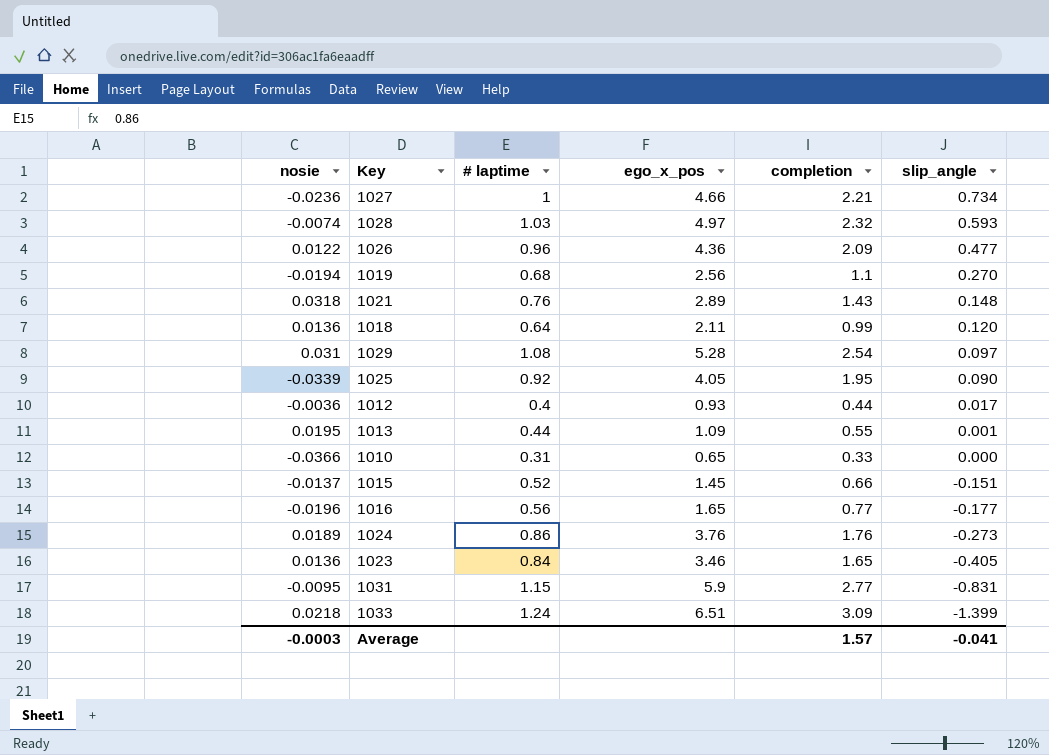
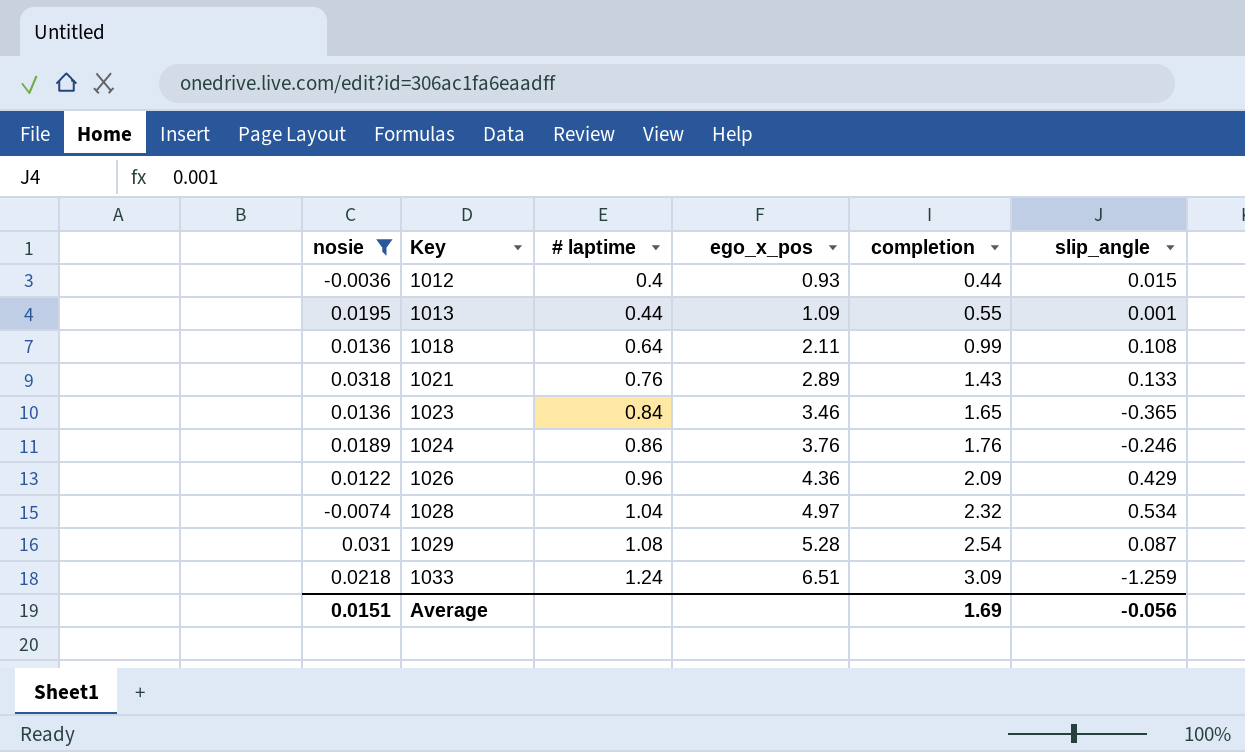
filter: none -> nosie >= -0.0074
row order: slip_angle descending -> Key ascending
1012 | slip_angle: 0.017 -> 0.015
1018 | slip_angle: 0.120 -> 0.108
1021 | slip_angle: 0.148 -> 0.133
1023 | slip_angle: -0.405 -> -0.365
1024 | slip_angle: -0.273 -> -0.246
1026 | slip_angle: 0.477 -> 0.429
1028 | # laptime: 1.03 -> 1.04
1028 | slip_angle: 0.593 -> 0.534
1029 | slip_angle: 0.097 -> 0.087
1033 | slip_angle: -1.399 -> -1.259
Average | nosie: -0.0003 -> 0.0151
Average | completion: 1.57 -> 1.69
Average | slip_angle: -0.041 -> -0.056

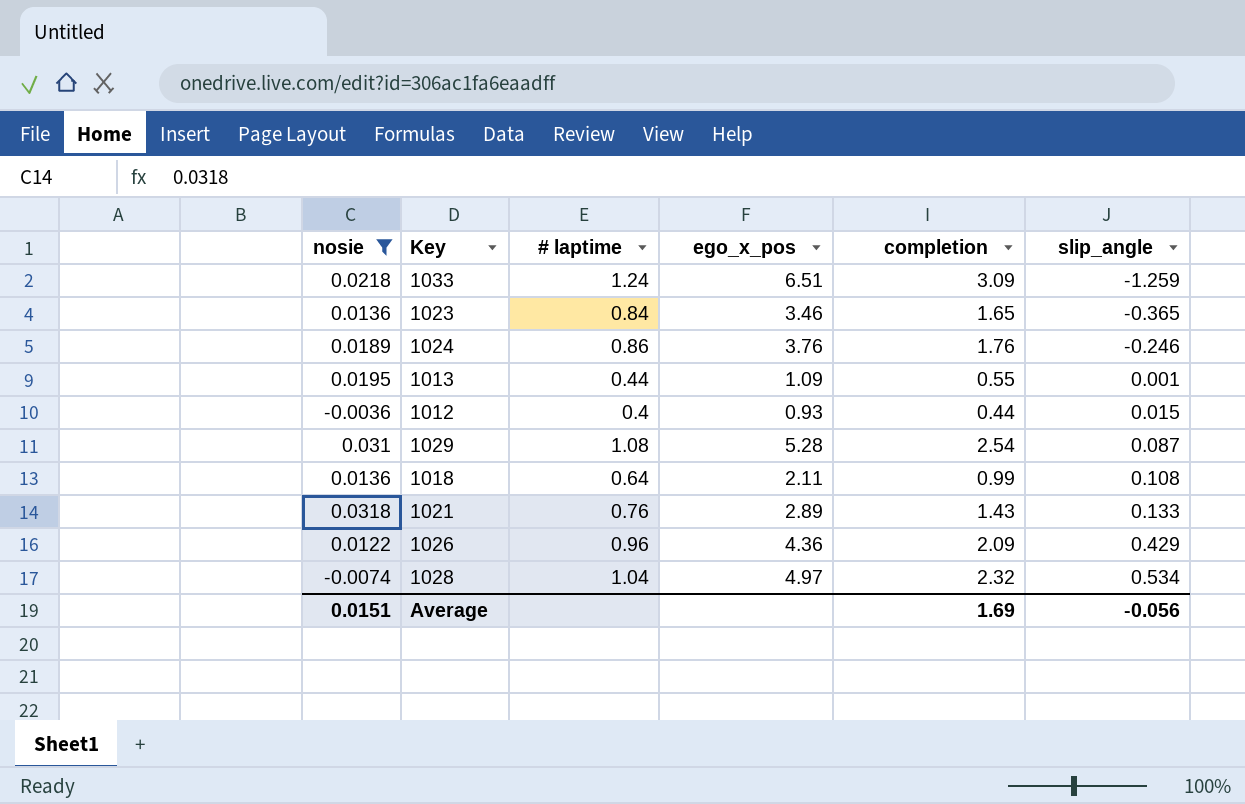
row order: Key ascending -> slip_angle ascending

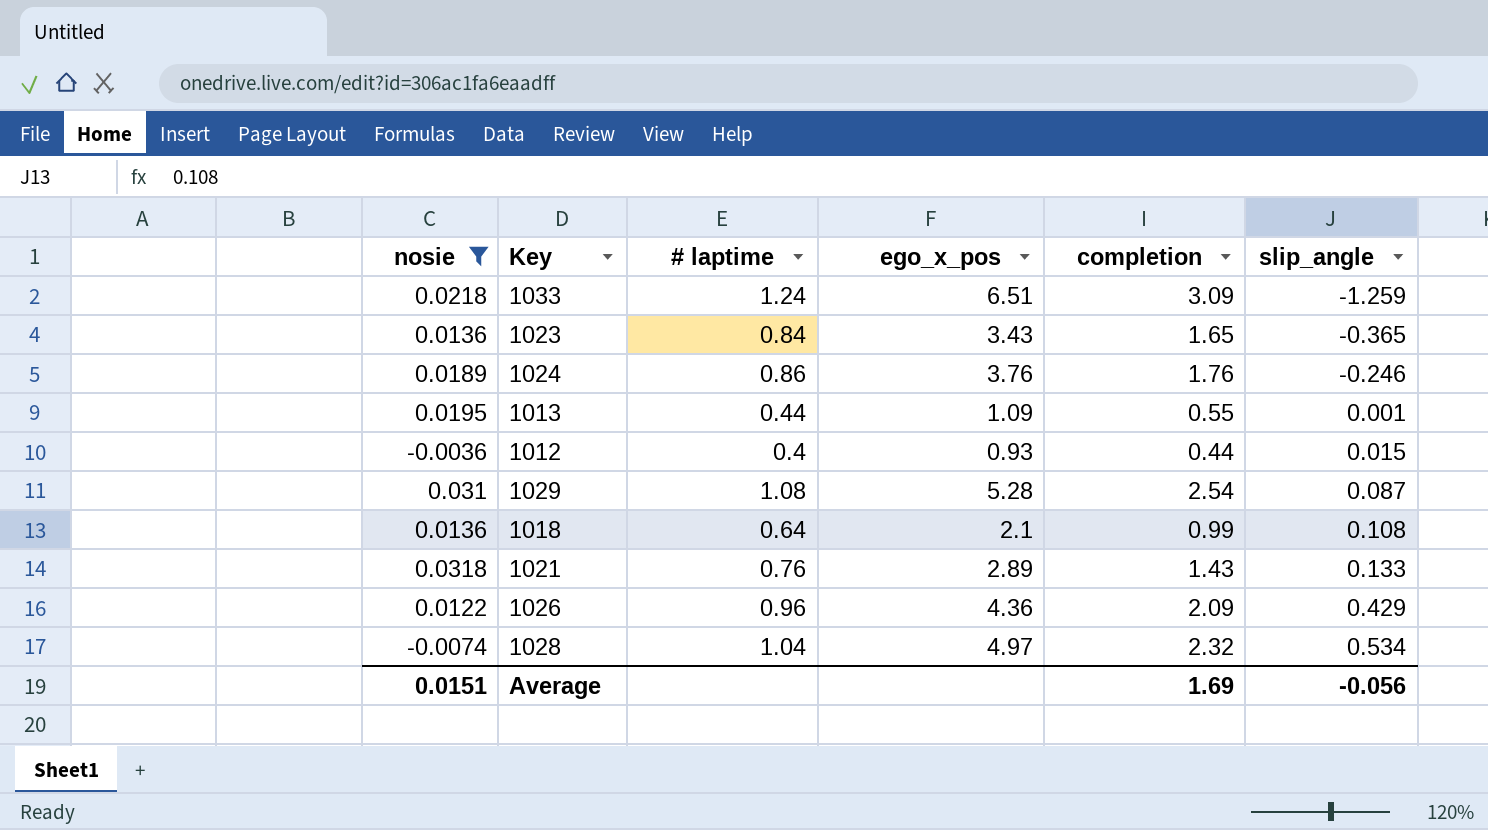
1023 | ego_x_pos: 3.46 -> 3.43
1018 | ego_x_pos: 2.11 -> 2.1

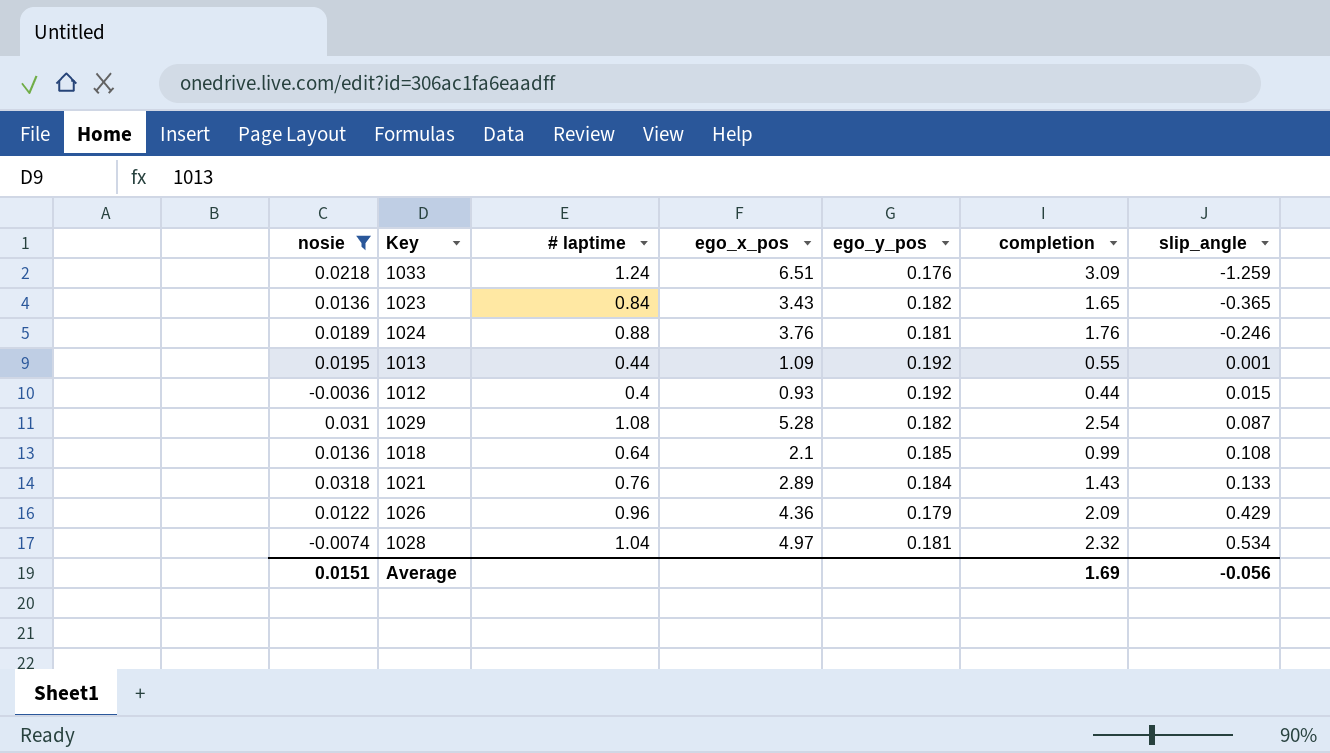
column ego_y_pos | position: none -> 5
1024 | # laptime: 0.86 -> 0.88

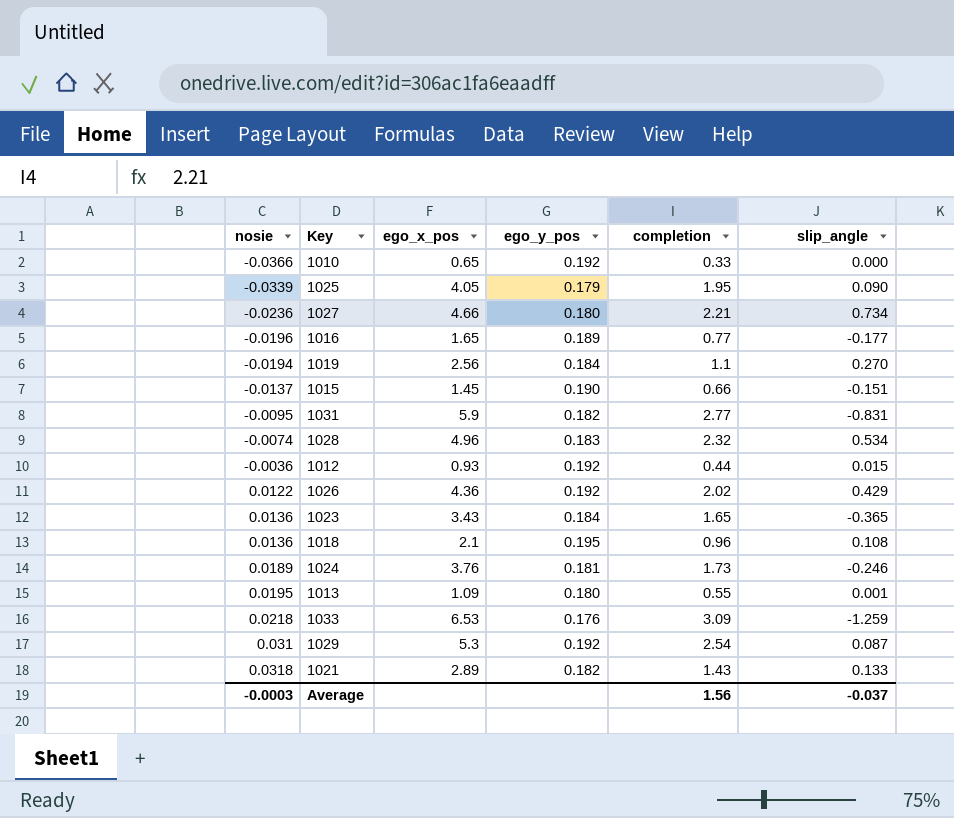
filter: nosie >= -0.0074 -> none
row order: slip_angle ascending -> nosie ascending
column # laptime | position: 3 -> none
1028 | ego_x_pos: 4.97 -> 4.96
1028 | ego_y_pos: 0.181 -> 0.183
1026 | ego_y_pos: 0.179 -> 0.192
1026 | completion: 2.09 -> 2.02
1023 | ego_y_pos: 0.182 -> 0.184
1018 | ego_y_pos: 0.185 -> 0.195
1018 | completion: 0.99 -> 0.96
1024 | completion: 1.76 -> 1.73
1013 | ego_y_pos: 0.192 -> 0.180
1033 | ego_x_pos: 6.51 -> 6.53
1029 | ego_x_pos: 5.28 -> 5.3
1029 | ego_y_pos: 0.182 -> 0.192
1021 | ego_y_pos: 0.184 -> 0.182
Average | nosie: 0.0151 -> -0.0003
Average | completion: 1.69 -> 1.56
Average | slip_angle: -0.056 -> -0.037

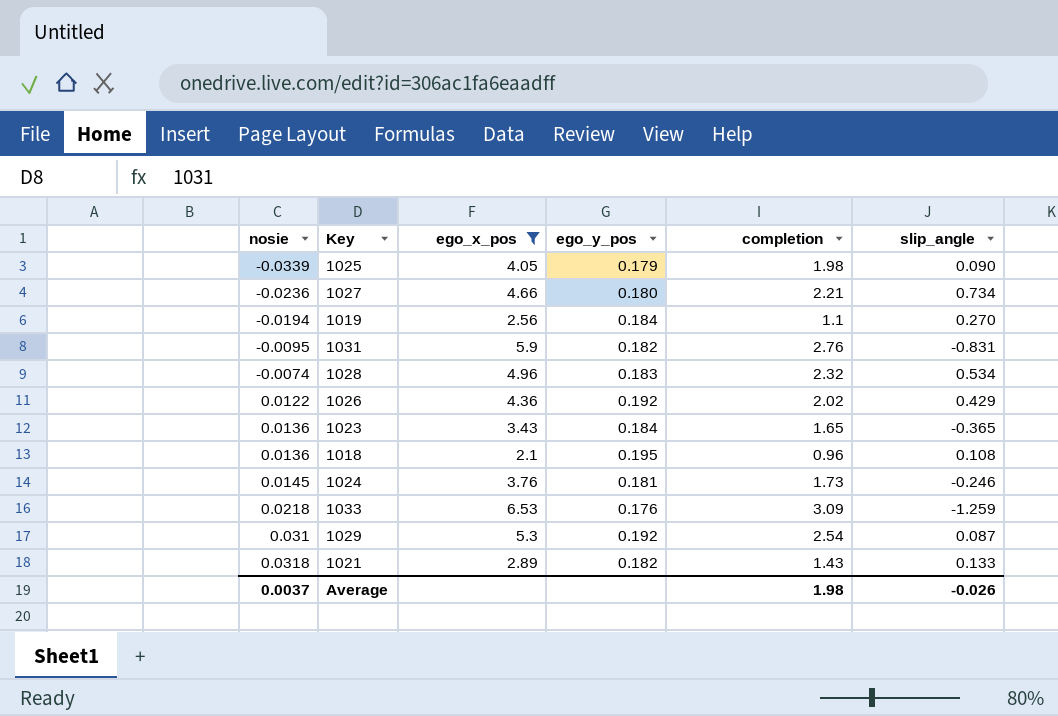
filter: none -> ego_x_pos >= 2.1
1025 | completion: 1.95 -> 1.98
1031 | completion: 2.77 -> 2.76
1024 | nosie: 0.0189 -> 0.0145
Average | nosie: -0.0003 -> 0.0037
Average | completion: 1.56 -> 1.98
Average | slip_angle: -0.037 -> -0.026

